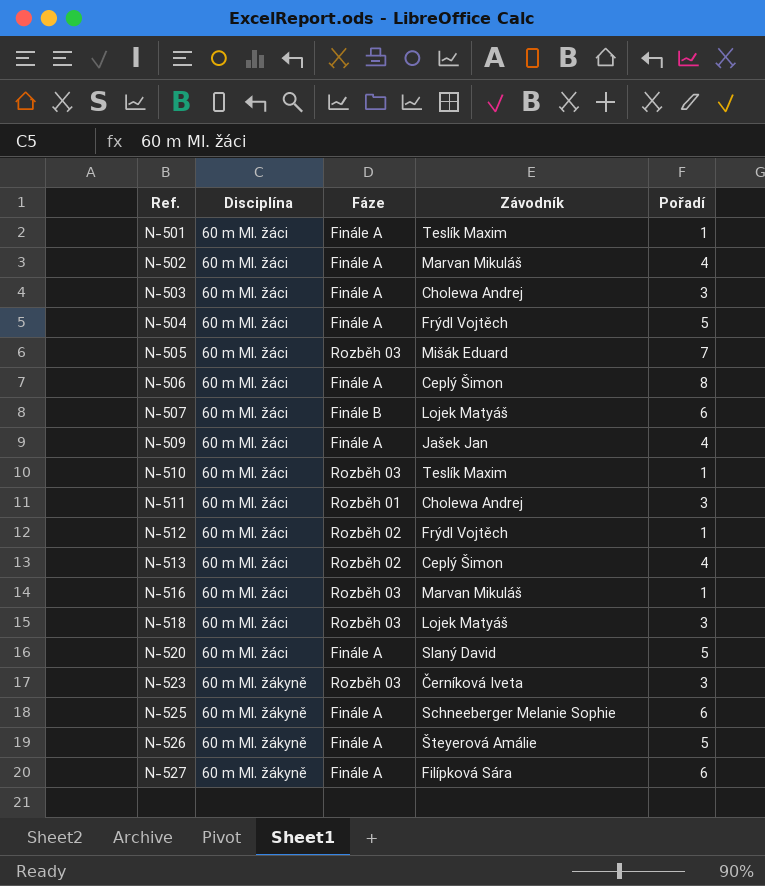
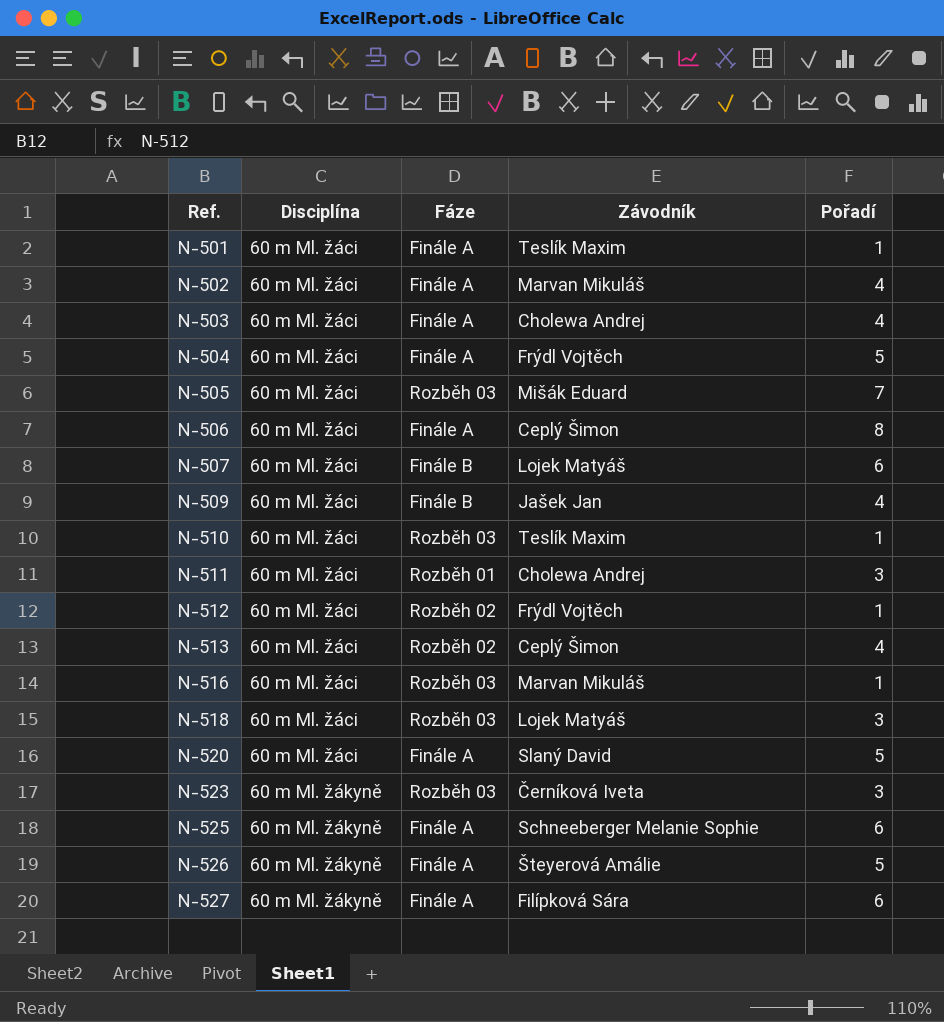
N-503 | Pořadí: 3 -> 4
N-509 | Fáze: Finále A -> Finále B

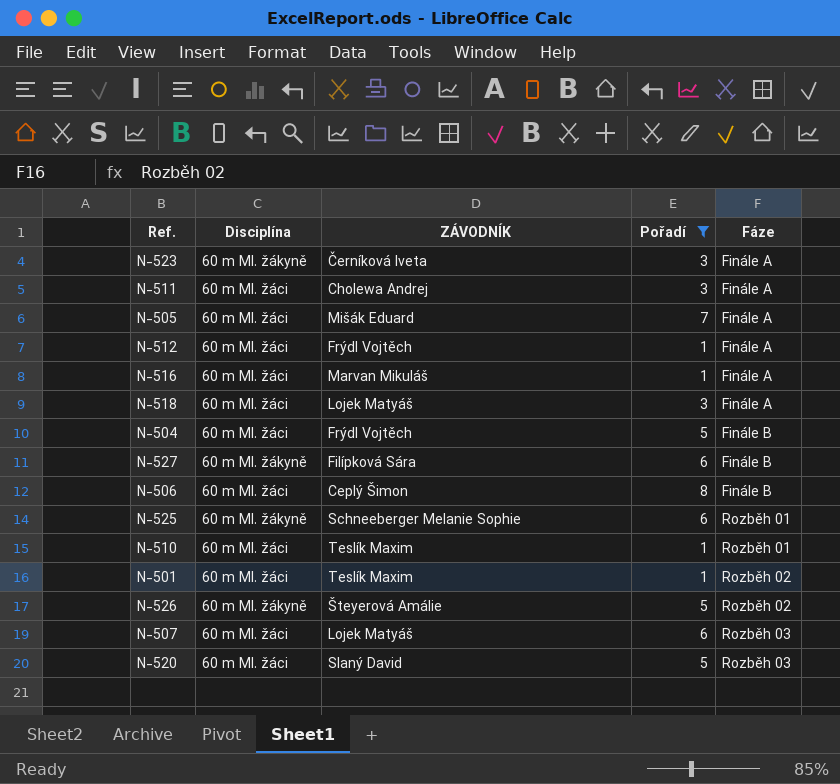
filter: none -> Pořadí != 4
row order: Ref. ascending -> Fáze ascending
column name: Závodník -> ZÁVODNÍK
column Fáze | position: 3 -> 5
N-523 | Fáze: Rozběh 03 -> Finále A
N-511 | Fáze: Rozběh 01 -> Finále A
N-505 | Fáze: Rozběh 03 -> Finále A
N-512 | Fáze: Rozběh 02 -> Finále A
N-516 | Fáze: Rozběh 03 -> Finále A
N-518 | Fáze: Rozběh 03 -> Finále A
N-504 | Fáze: Finále A -> Finále B
N-527 | Fáze: Finále A -> Finále B
N-506 | Fáze: Finále A -> Finále B
N-525 | Fáze: Finále A -> Rozběh 01
N-510 | Fáze: Rozběh 03 -> Rozběh 01
N-501 | Fáze: Finále A -> Rozběh 02
N-526 | Fáze: Finále A -> Rozběh 02
N-507 | Fáze: Finále B -> Rozběh 03
N-520 | Fáze: Finále A -> Rozběh 03

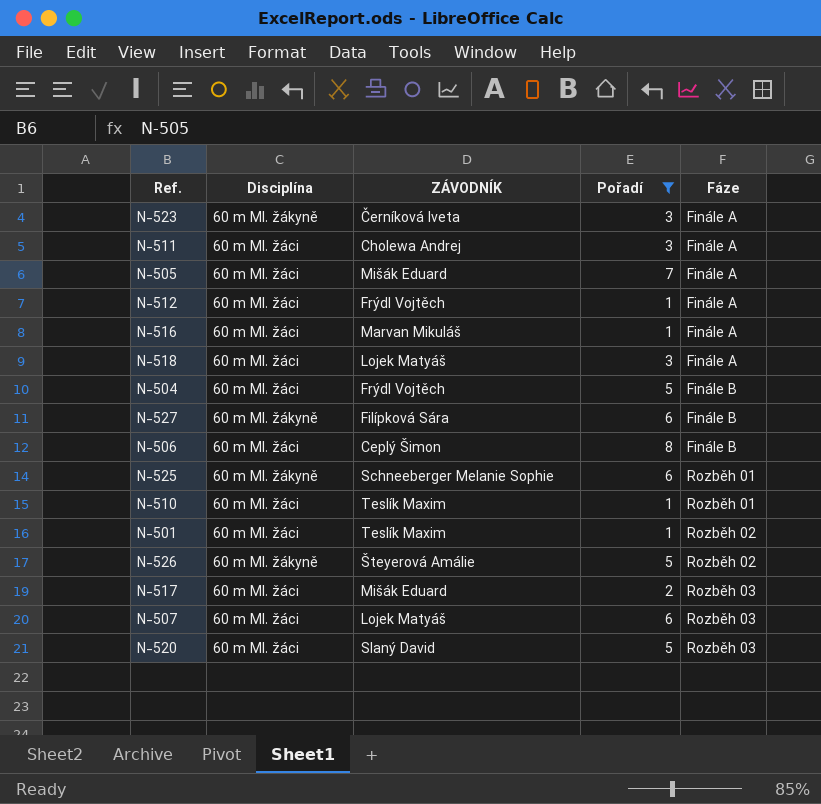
row N-517: none -> 60 m Ml. žáci | Mišák Eduard | 2 | Rozběh 03

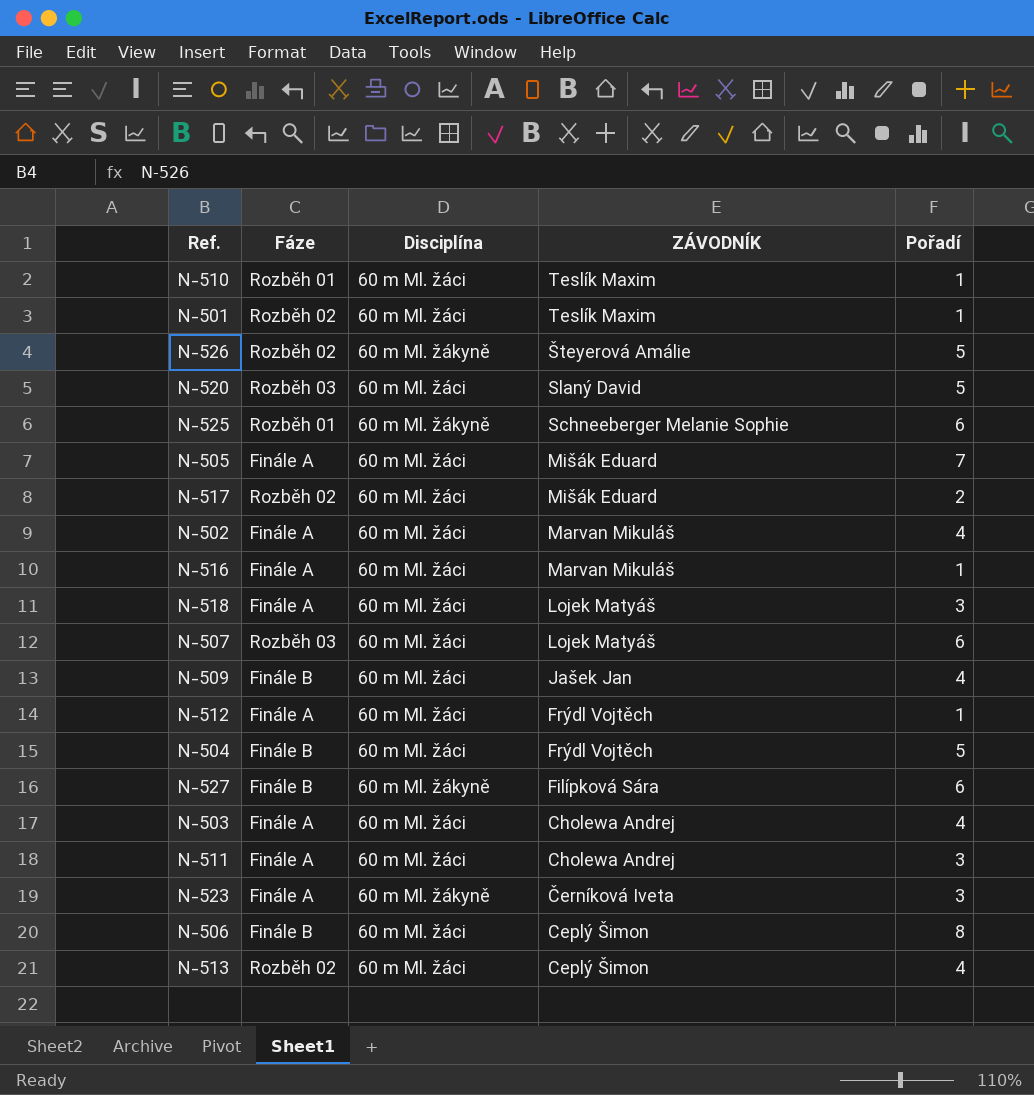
filter: Pořadí != 4 -> none
row order: Fáze ascending -> ZÁVODNÍK descending
column Fáze | position: 5 -> 2
N-517 | Fáze: Rozběh 03 -> Rozběh 02

